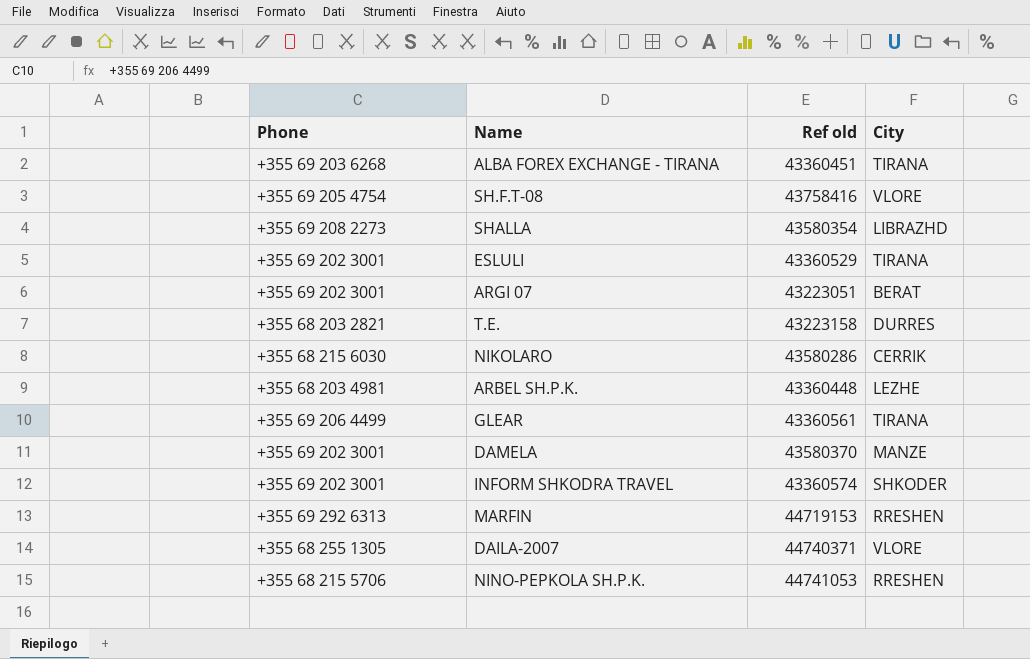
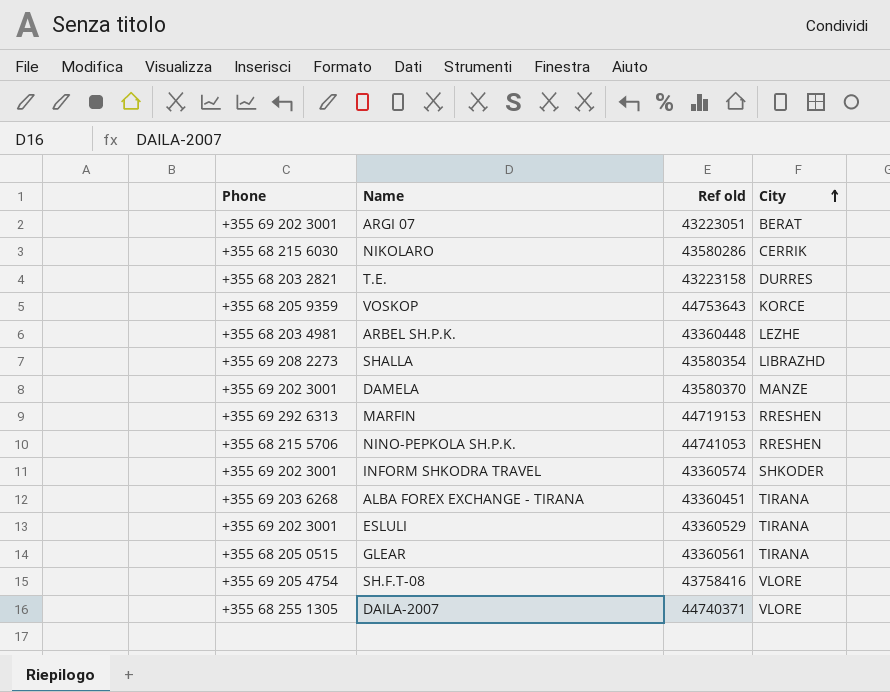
row order: none -> City ascending
row VOSKOP: none -> +355 68 205 9359 | 44753643 | KORCE
GLEAR | Phone: +355 69 206 4499 -> +355 68 205 0515

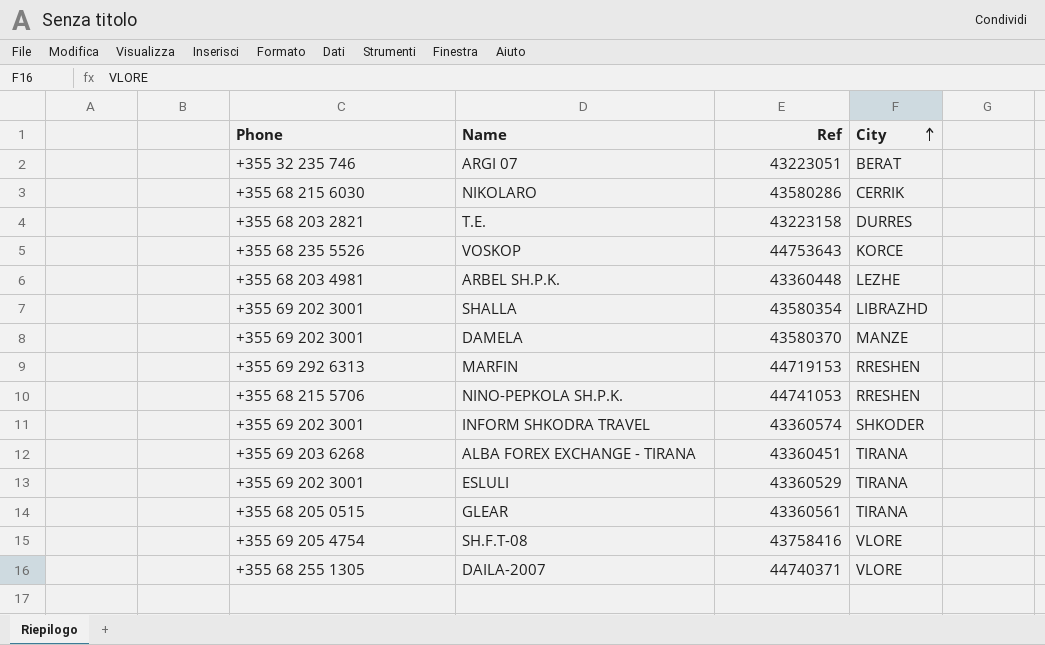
column name: Ref old -> Ref
ARGI 07 | Phone: +355 69 202 3001 -> +355 32 235 746
VOSKOP | Phone: +355 68 205 9359 -> +355 68 235 5526
SHALLA | Phone: +355 69 208 2273 -> +355 69 202 3001

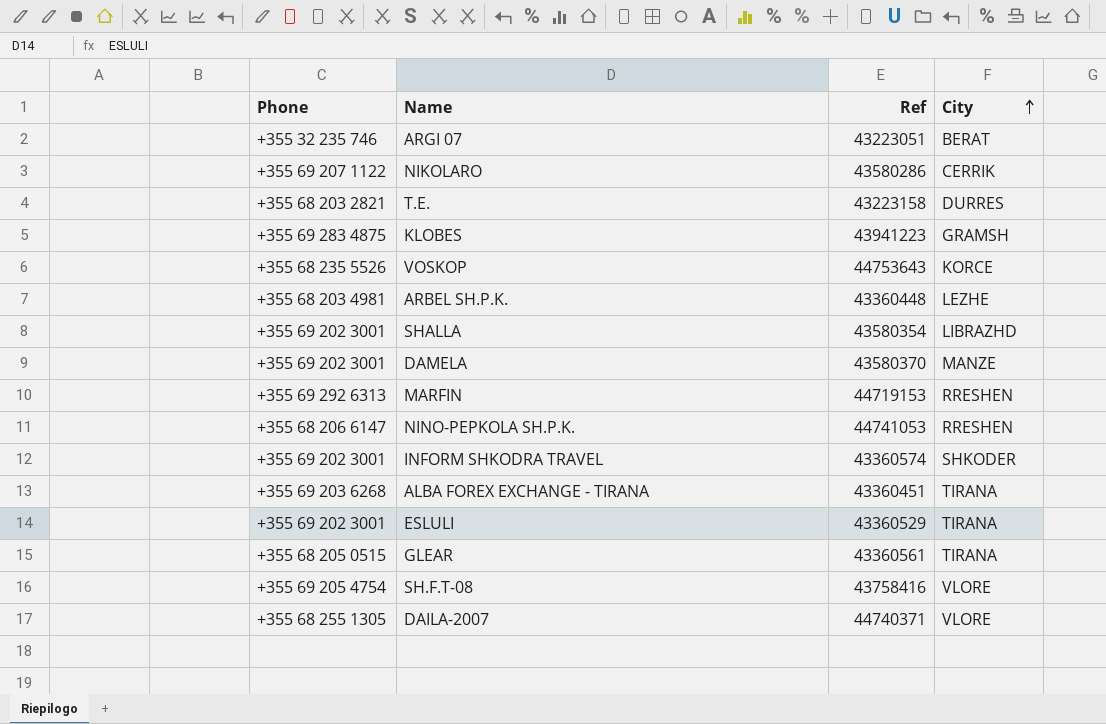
NIKOLARO | Phone: +355 68 215 6030 -> +355 69 207 1122
row KLOBES: none -> +355 69 283 4875 | 43941223 | GRAMSH
NINO-PEPKOLA SH.P.K. | Phone: +355 68 215 5706 -> +355 68 206 6147

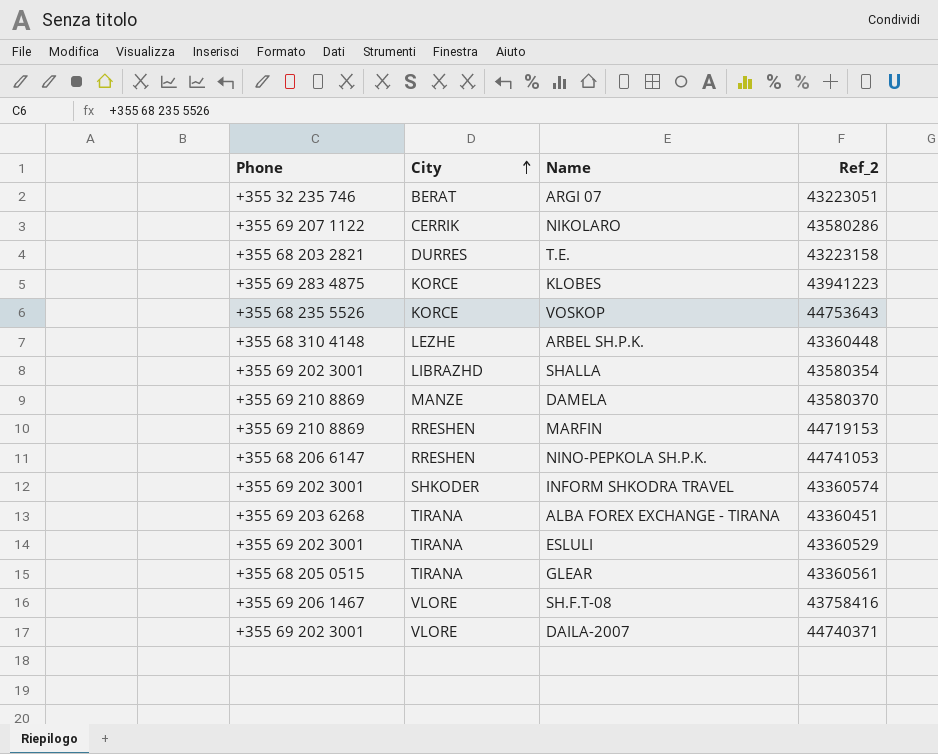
column City | position: 4 -> 2
column name: Ref -> Ref_2
KLOBES | City: GRAMSH -> KORCE
ARBEL SH.P.K. | Phone: +355 68 203 4981 -> +355 68 310 4148
DAMELA | Phone: +355 69 202 3001 -> +355 69 210 8869
MARFIN | Phone: +355 69 292 6313 -> +355 69 210 8869
SH.F.T-08 | Phone: +355 69 205 4754 -> +355 69 206 1467
DAILA-2007 | Phone: +355 68 255 1305 -> +355 69 202 3001

